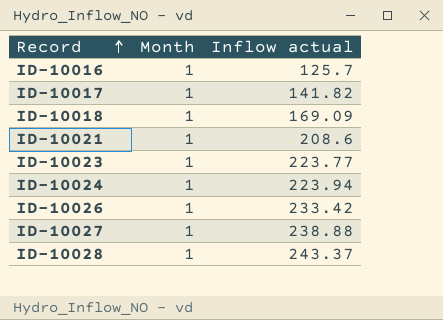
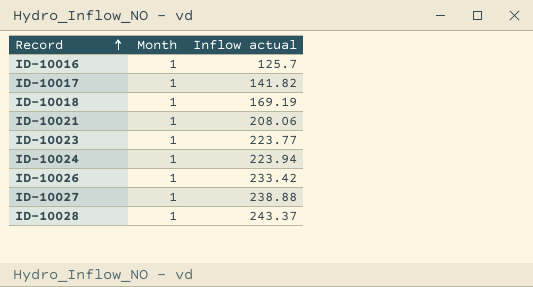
ID-10018 | Inflow actual: 169.09 -> 169.19
ID-10021 | Inflow actual: 208.6 -> 208.06

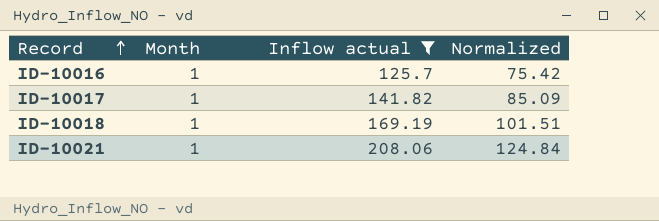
filter: none -> Inflow actual <= 208.06
column Normalized | formula: none -> [Inflow actual] * 0.6

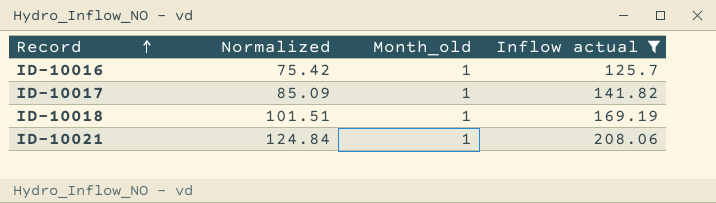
column Normalized | position: 4 -> 2
column name: Month -> Month_old

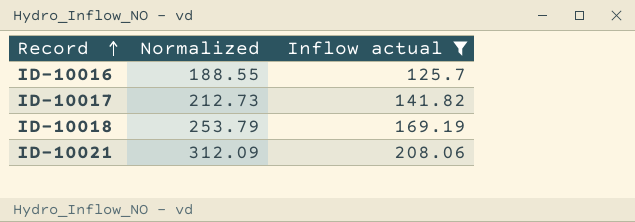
column Month_old | position: 3 -> none
column Normalized | formula: [Inflow actual] * 0.6 -> [Inflow actual] * 1.5

